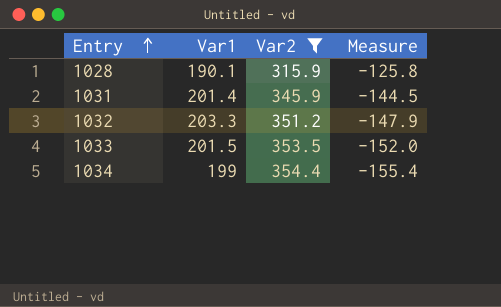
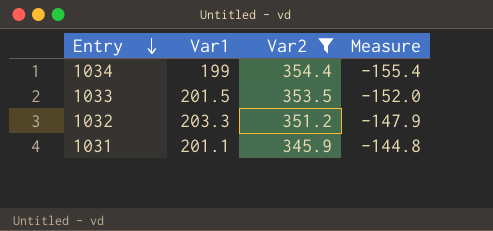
row order: Entry ascending -> Entry descending
row 1028: 190.1 | 315.9 | -125.8 -> none
1031 | Var1: 201.4 -> 201.1
1031 | Measure: -144.5 -> -144.8

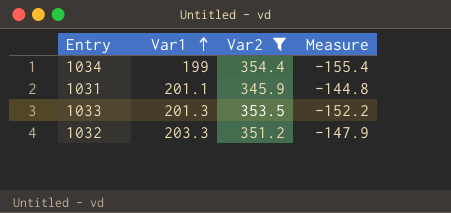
row order: Entry descending -> Var1 ascending
1033 | Var1: 201.5 -> 201.3
1033 | Measure: -152.0 -> -152.2

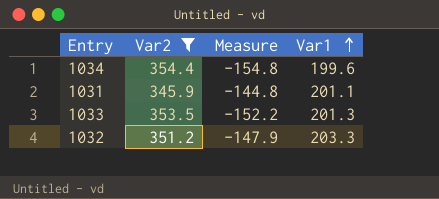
column Var1 | position: 2 -> 4
1034 | Measure: -155.4 -> -154.8
1034 | Var1: 199 -> 199.6

